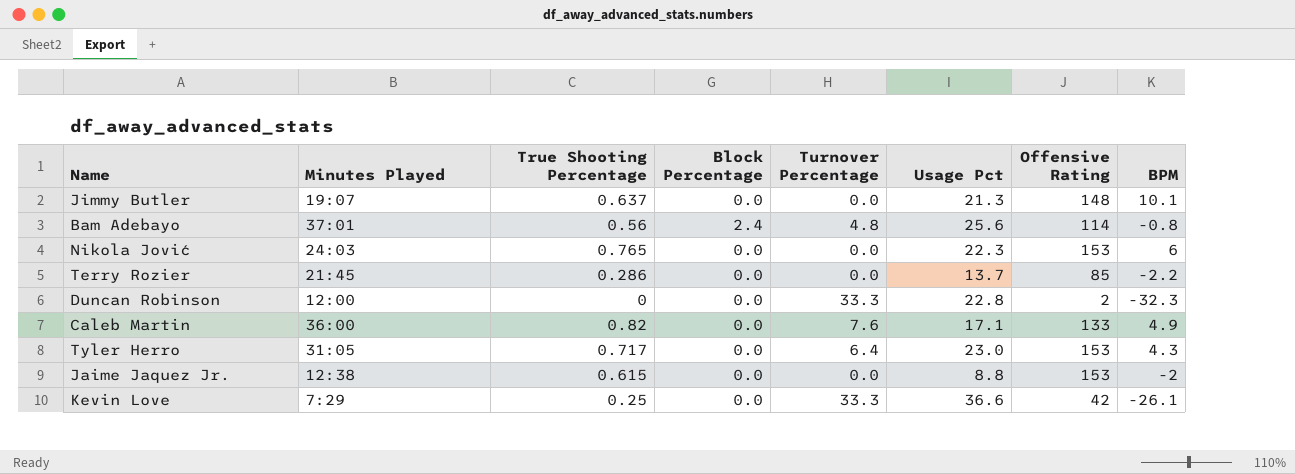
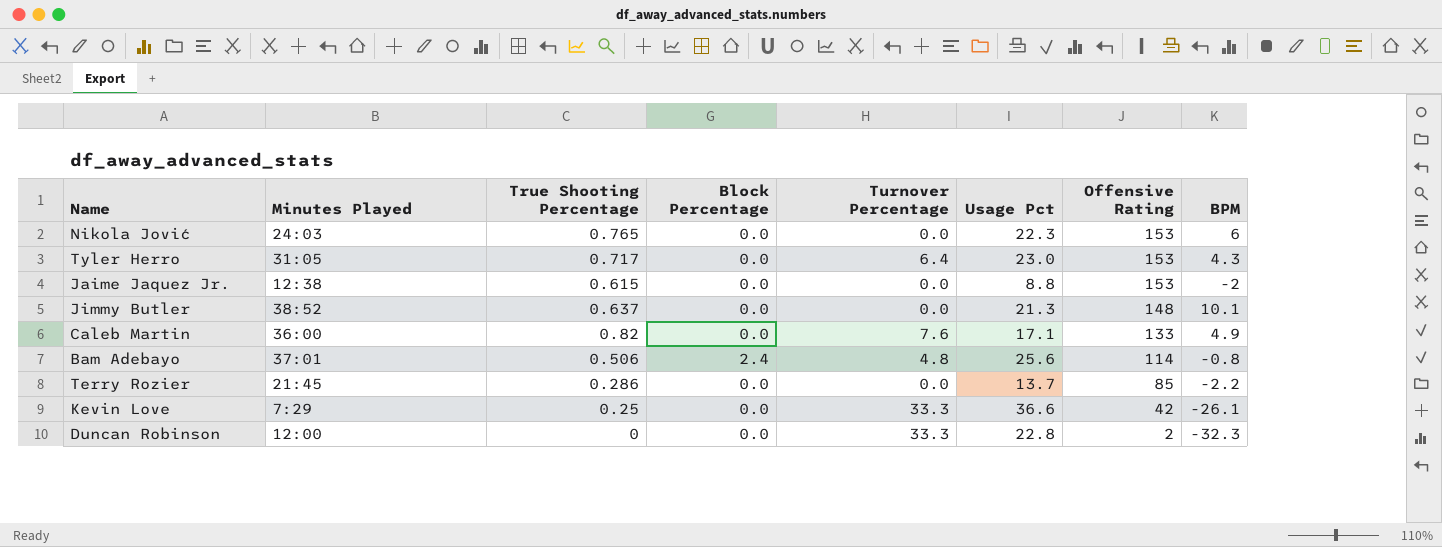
row order: none -> Offensive Rating descending
Jimmy Butler | Minutes Played: 19:07 -> 38:52
Bam Adebayo | True Shooting Percentage: 0.56 -> 0.506

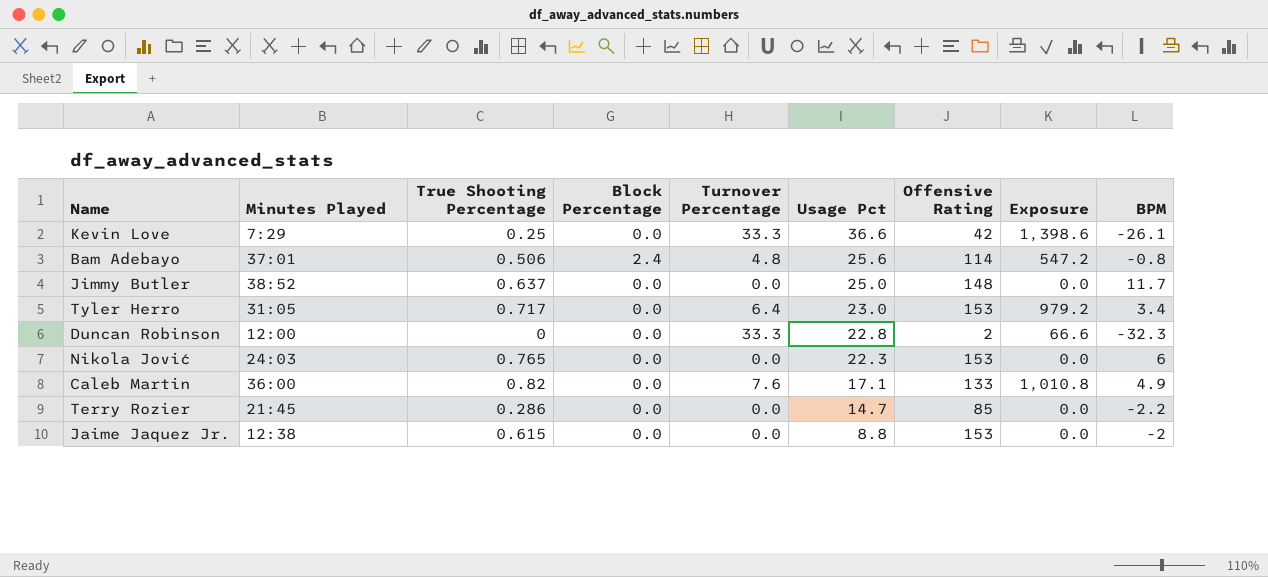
row order: Offensive Rating descending -> Usage Pct descending
column Exposure | formula: none -> [Turnover Percentage] * [Offensive Rating]
Jimmy Butler | Usage Pct: 21.3 -> 25.0
Jimmy Butler | BPM: 10.1 -> 11.7
Tyler Herro | BPM: 4.3 -> 3.4
Terry Rozier | Usage Pct: 13.7 -> 14.7

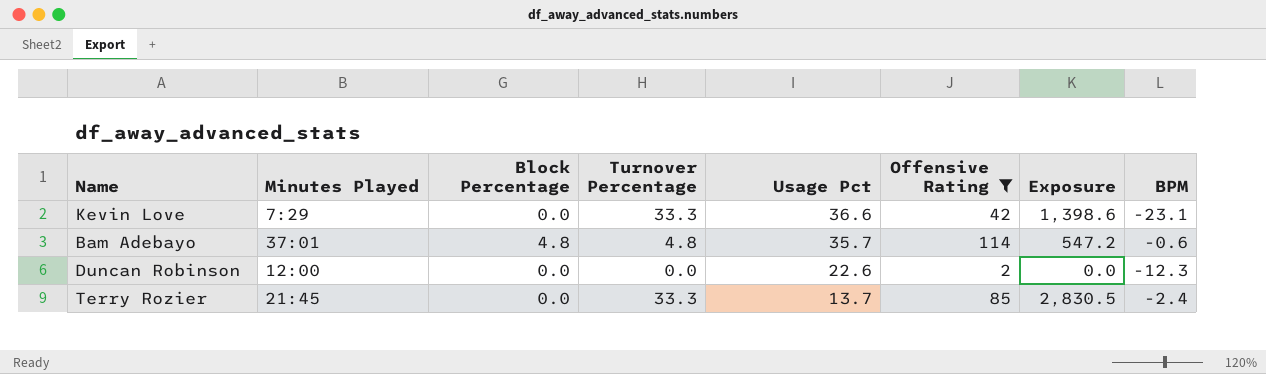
filter: none -> Offensive Rating <= 114
column True Shooting Percentage | position: 3 -> none
Kevin Love | BPM: -26.1 -> -23.1
Bam Adebayo | Block Percentage: 2.4 -> 4.8
Bam Adebayo | Usage Pct: 25.6 -> 35.7
Bam Adebayo | BPM: -0.8 -> -0.6
Duncan Robinson | Turnover Percentage: 33.3 -> 0.0
Duncan Robinson | Usage Pct: 22.8 -> 22.6
Duncan Robinson | Exposure: 66.6 -> 0.0
Duncan Robinson | BPM: -32.3 -> -12.3
Terry Rozier | Turnover Percentage: 0.0 -> 33.3
Terry Rozier | Usage Pct: 14.7 -> 13.7
Terry Rozier | Exposure: 0.0 -> 2,830.5
Terry Rozier | BPM: -2.2 -> -2.4

